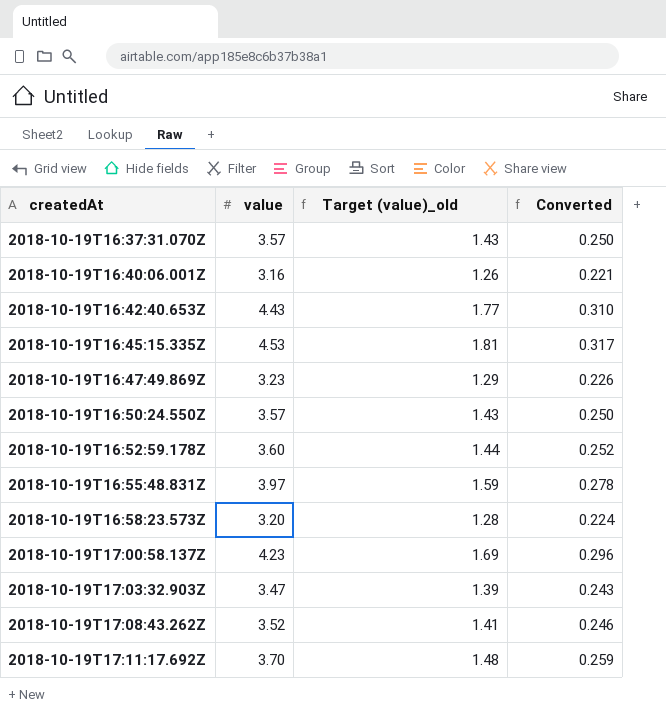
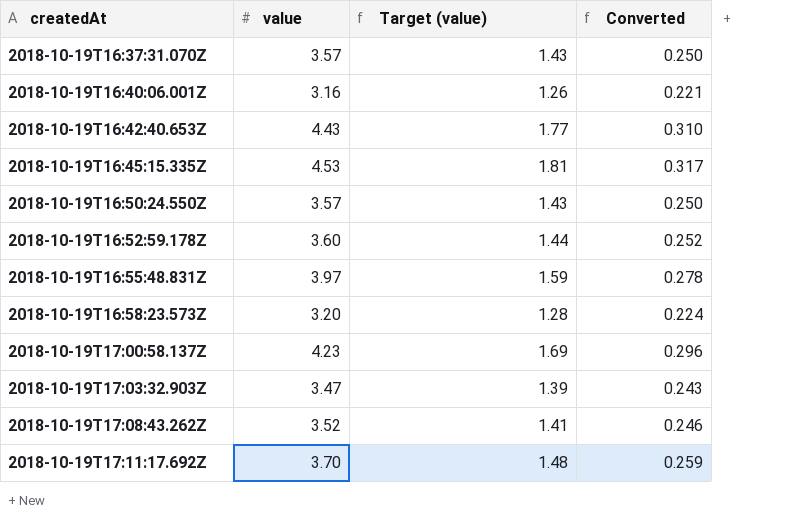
column name: Target (value)_old -> Target (value)
row 2018-10-19T16:47:49.869Z: 3.23 | 1.29 | 0.226 -> none

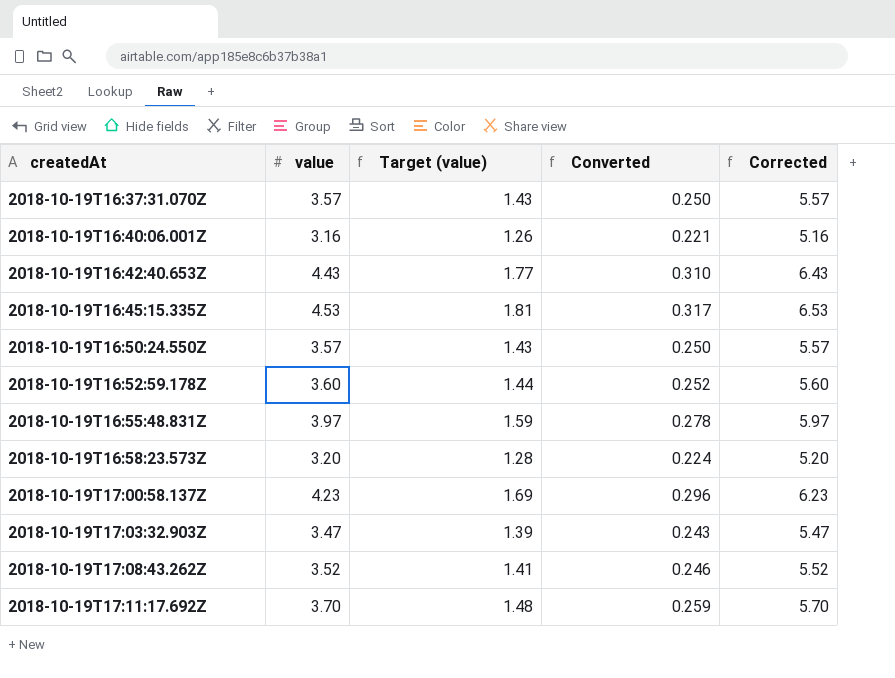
column Corrected | formula: none -> [value] + 2

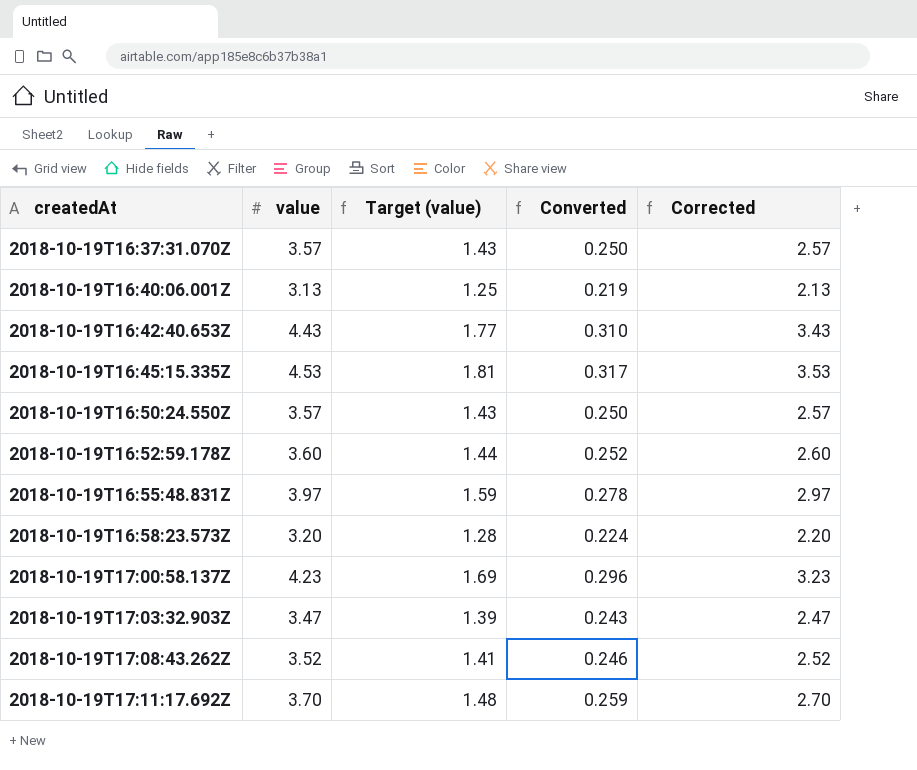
column Corrected | formula: [value] + 2 -> [value] - 1
2018-10-19T16:40:06.001Z | value: 3.16 -> 3.13
2018-10-19T16:40:06.001Z | Target (value): 1.26 -> 1.25
2018-10-19T16:40:06.001Z | Converted: 0.221 -> 0.219

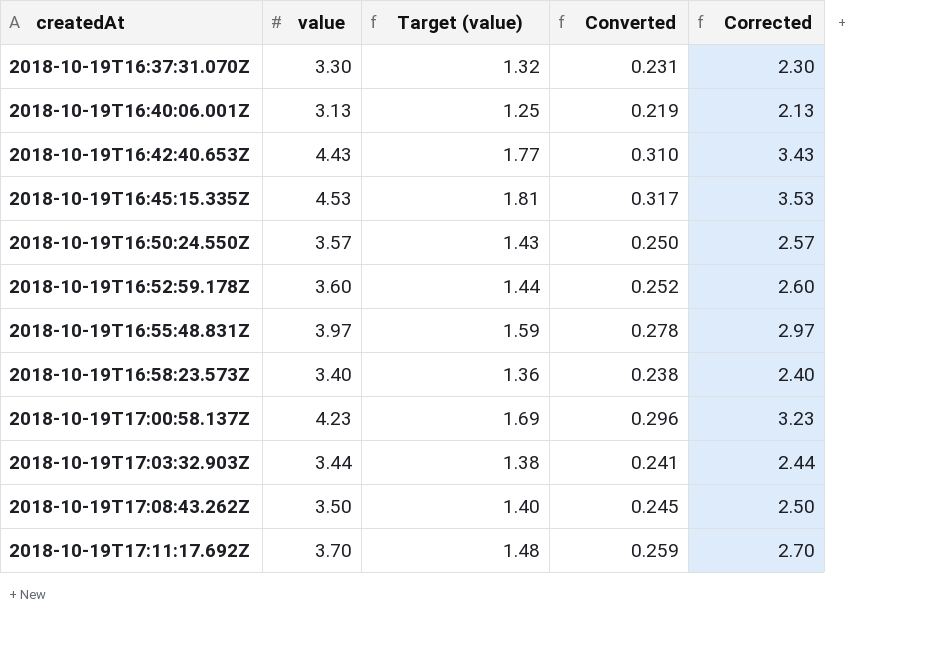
2018-10-19T16:37:31.070Z | value: 3.57 -> 3.30
2018-10-19T16:37:31.070Z | Target (value): 1.43 -> 1.32
2018-10-19T16:37:31.070Z | Converted: 0.250 -> 0.231
2018-10-19T16:37:31.070Z | Corrected: 2.57 -> 2.30
2018-10-19T16:58:23.573Z | value: 3.20 -> 3.40
2018-10-19T16:58:23.573Z | Target (value): 1.28 -> 1.36
2018-10-19T16:58:23.573Z | Converted: 0.224 -> 0.238
2018-10-19T16:58:23.573Z | Corrected: 2.20 -> 2.40
2018-10-19T17:03:32.903Z | value: 3.47 -> 3.44
2018-10-19T17:03:32.903Z | Target (value): 1.39 -> 1.38
2018-10-19T17:03:32.903Z | Converted: 0.243 -> 0.241
2018-10-19T17:03:32.903Z | Corrected: 2.47 -> 2.44
2018-10-19T17:08:43.262Z | value: 3.52 -> 3.50
2018-10-19T17:08:43.262Z | Target (value): 1.41 -> 1.40
2018-10-19T17:08:43.262Z | Converted: 0.246 -> 0.245
2018-10-19T17:08:43.262Z | Corrected: 2.52 -> 2.50

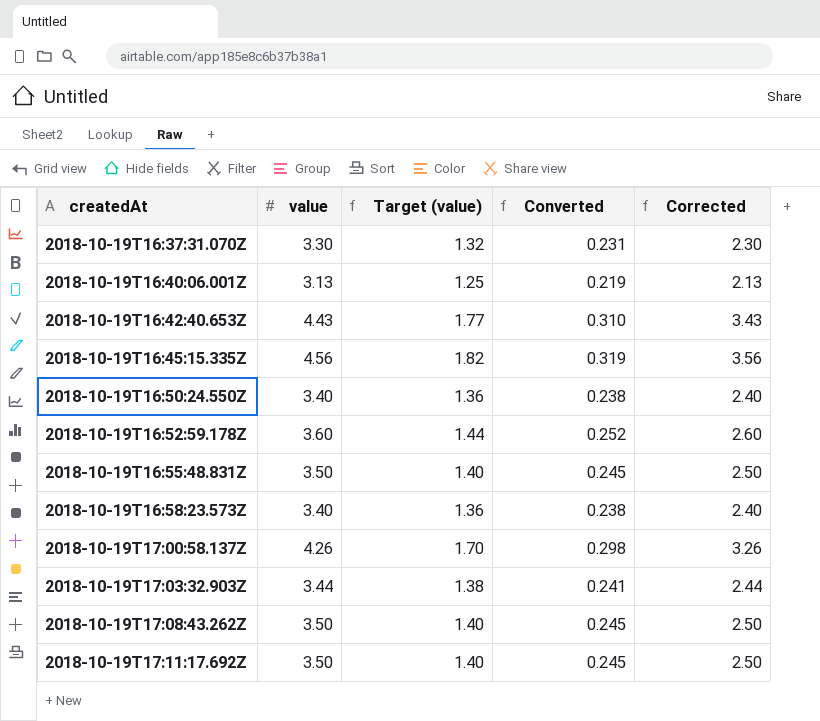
2018-10-19T16:45:15.335Z | value: 4.53 -> 4.56
2018-10-19T16:45:15.335Z | Target (value): 1.81 -> 1.82
2018-10-19T16:45:15.335Z | Converted: 0.317 -> 0.319
2018-10-19T16:45:15.335Z | Corrected: 3.53 -> 3.56
2018-10-19T16:50:24.550Z | value: 3.57 -> 3.40
2018-10-19T16:50:24.550Z | Target (value): 1.43 -> 1.36
2018-10-19T16:50:24.550Z | Converted: 0.250 -> 0.238
2018-10-19T16:50:24.550Z | Corrected: 2.57 -> 2.40
2018-10-19T16:55:48.831Z | value: 3.97 -> 3.50
2018-10-19T16:55:48.831Z | Target (value): 1.59 -> 1.40
2018-10-19T16:55:48.831Z | Converted: 0.278 -> 0.245
2018-10-19T16:55:48.831Z | Corrected: 2.97 -> 2.50
2018-10-19T17:00:58.137Z | value: 4.23 -> 4.26
2018-10-19T17:00:58.137Z | Target (value): 1.69 -> 1.70
2018-10-19T17:00:58.137Z | Converted: 0.296 -> 0.298
2018-10-19T17:00:58.137Z | Corrected: 3.23 -> 3.26
2018-10-19T17:11:17.692Z | value: 3.70 -> 3.50
2018-10-19T17:11:17.692Z | Target (value): 1.48 -> 1.40
2018-10-19T17:11:17.692Z | Converted: 0.259 -> 0.245
2018-10-19T17:11:17.692Z | Corrected: 2.70 -> 2.50

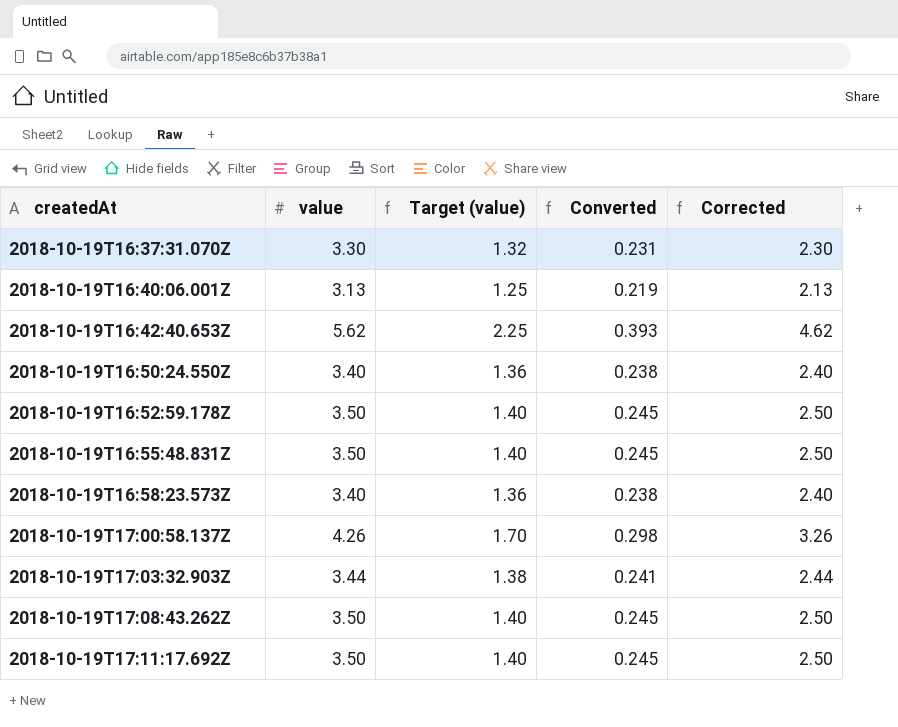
row 2018-10-19T16:45:15.335Z: 4.56 | 1.82 | 0.319 | 3.56 -> none
2018-10-19T16:42:40.653Z | value: 4.43 -> 5.62
2018-10-19T16:42:40.653Z | Target (value): 1.77 -> 2.25
2018-10-19T16:42:40.653Z | Converted: 0.310 -> 0.393
2018-10-19T16:42:40.653Z | Corrected: 3.43 -> 4.62
2018-10-19T16:52:59.178Z | value: 3.60 -> 3.50
2018-10-19T16:52:59.178Z | Target (value): 1.44 -> 1.40
2018-10-19T16:52:59.178Z | Converted: 0.252 -> 0.245
2018-10-19T16:52:59.178Z | Corrected: 2.60 -> 2.50

